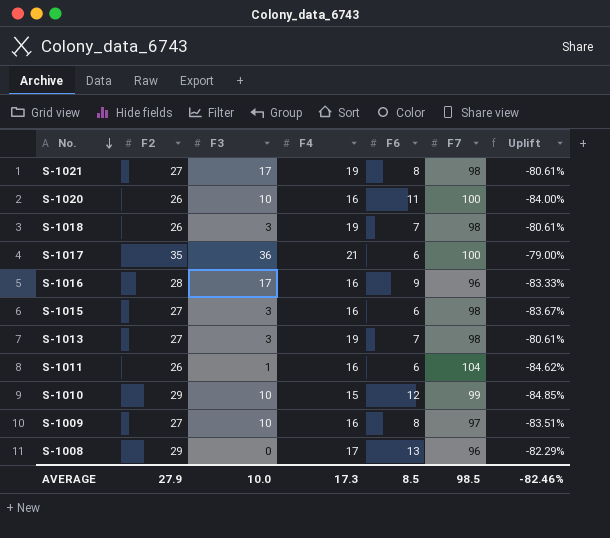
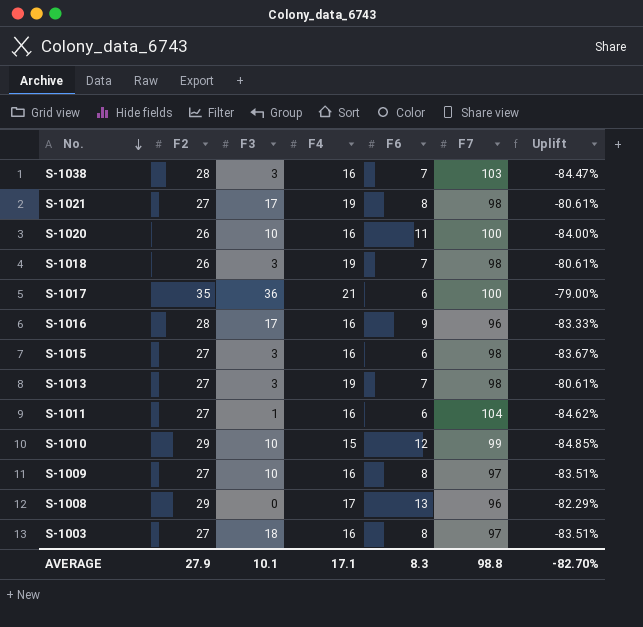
row S-1038: none -> 28 | 3 | 16 | 7 | 103 | -84.47%
S-1011 | F2: 26 -> 27
row S-1003: none -> 27 | 18 | 16 | 8 | 97 | -83.51%
AVERAGE | F3: 10.0 -> 10.1
AVERAGE | F4: 17.3 -> 17.1
AVERAGE | F6: 8.5 -> 8.3
AVERAGE | F7: 98.5 -> 98.8
AVERAGE | Uplift: -82.46% -> -82.70%

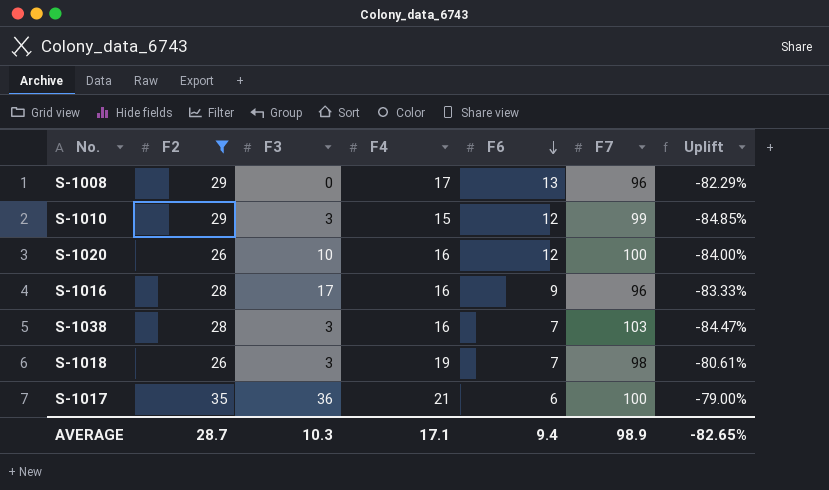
filter: none -> F2 != 27
row order: No. descending -> F6 descending
S-1010 | F3: 10 -> 3
S-1020 | F6: 11 -> 12
AVERAGE | F2: 27.9 -> 28.7
AVERAGE | F3: 10.1 -> 10.3
AVERAGE | F6: 8.3 -> 9.4
AVERAGE | F7: 98.8 -> 98.9
AVERAGE | Uplift: -82.70% -> -82.65%

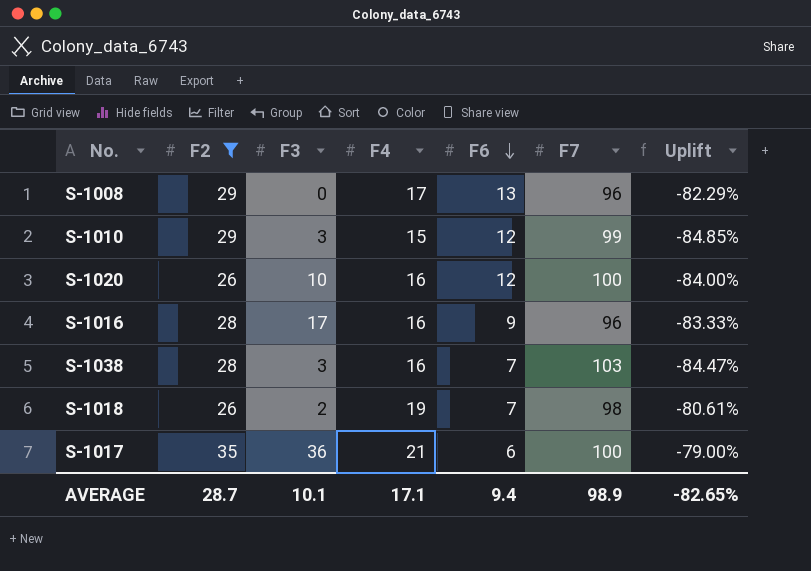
S-1018 | F3: 3 -> 2
AVERAGE | F3: 10.3 -> 10.1

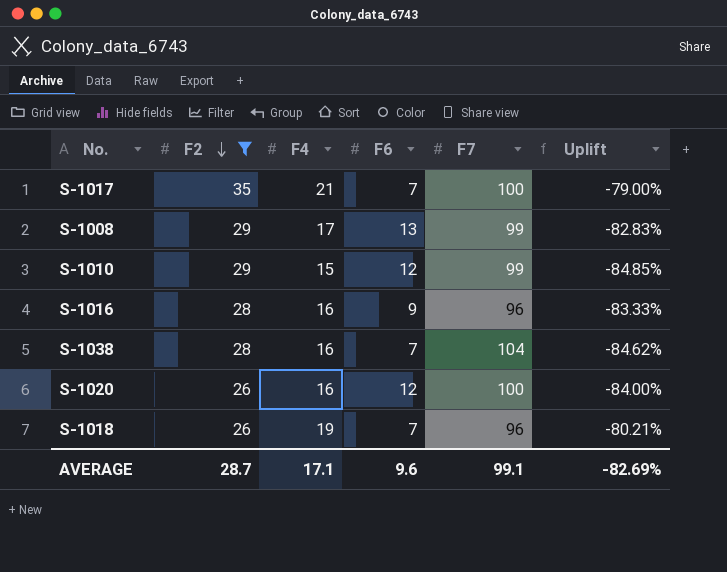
row order: F6 descending -> F2 descending
column F3 | position: 3 -> none
S-1017 | F6: 6 -> 7
S-1008 | F7: 96 -> 99
S-1008 | Uplift: -82.29% -> -82.83%
S-1038 | F7: 103 -> 104
S-1038 | Uplift: -84.47% -> -84.62%
S-1018 | F7: 98 -> 96
S-1018 | Uplift: -80.61% -> -80.21%
AVERAGE | F6: 9.4 -> 9.6
AVERAGE | F7: 98.9 -> 99.1
AVERAGE | Uplift: -82.65% -> -82.69%

